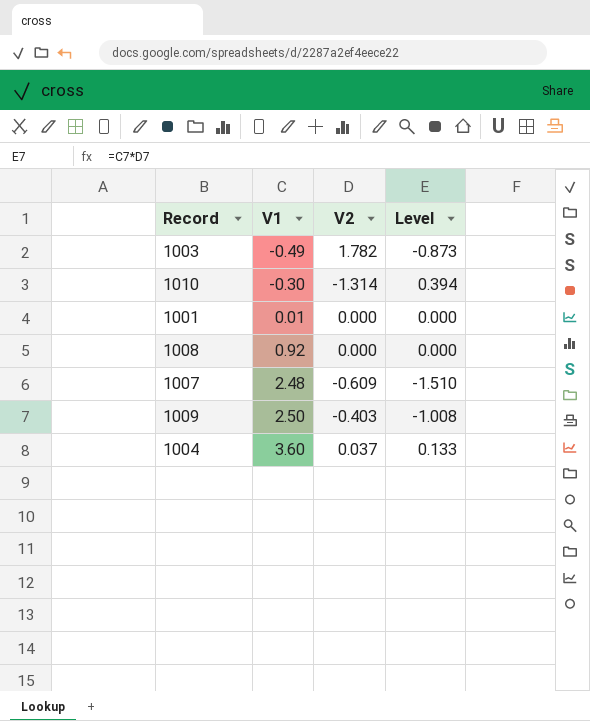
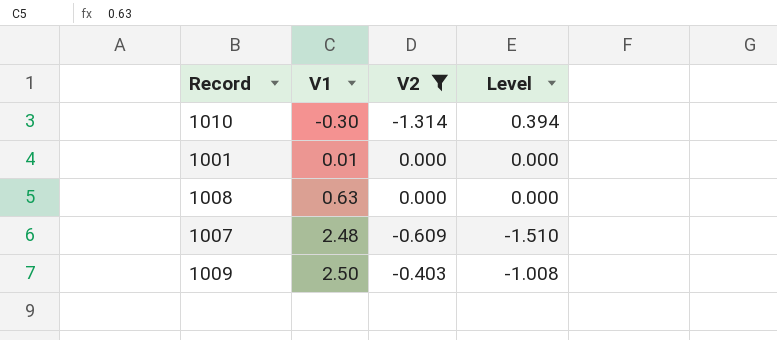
filter: none -> V2 <= 0.000
1008 | V1: 0.92 -> 0.63

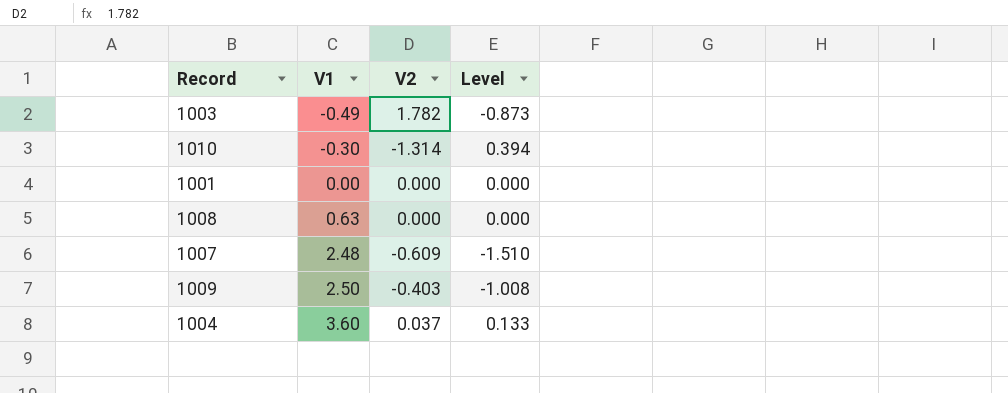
filter: V2 <= 0.000 -> none
1001 | V1: 0.01 -> 0.00

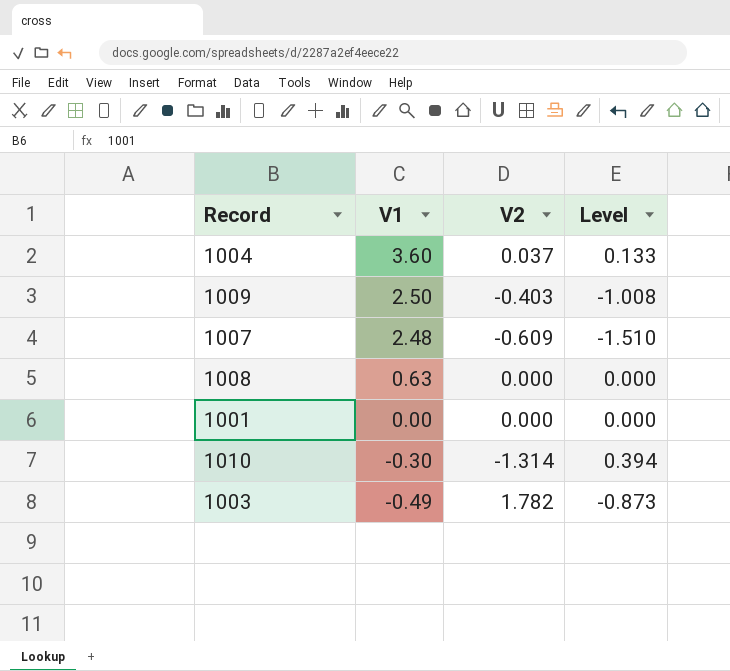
row order: V1 ascending -> V1 descending

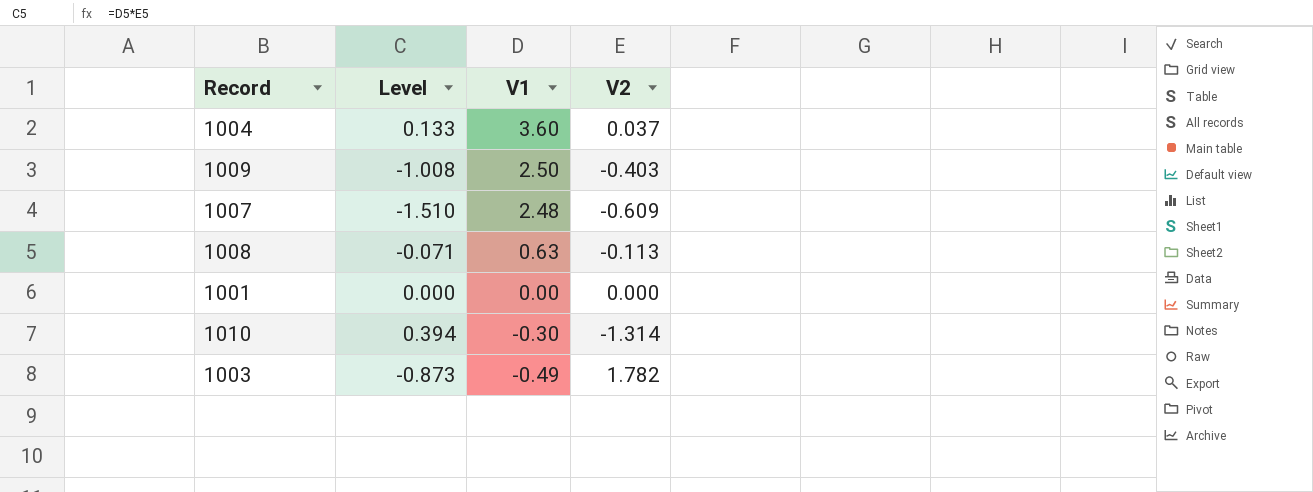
column Level | position: 4 -> 2
1008 | Level: 0.000 -> -0.071
1008 | V2: 0.000 -> -0.113

